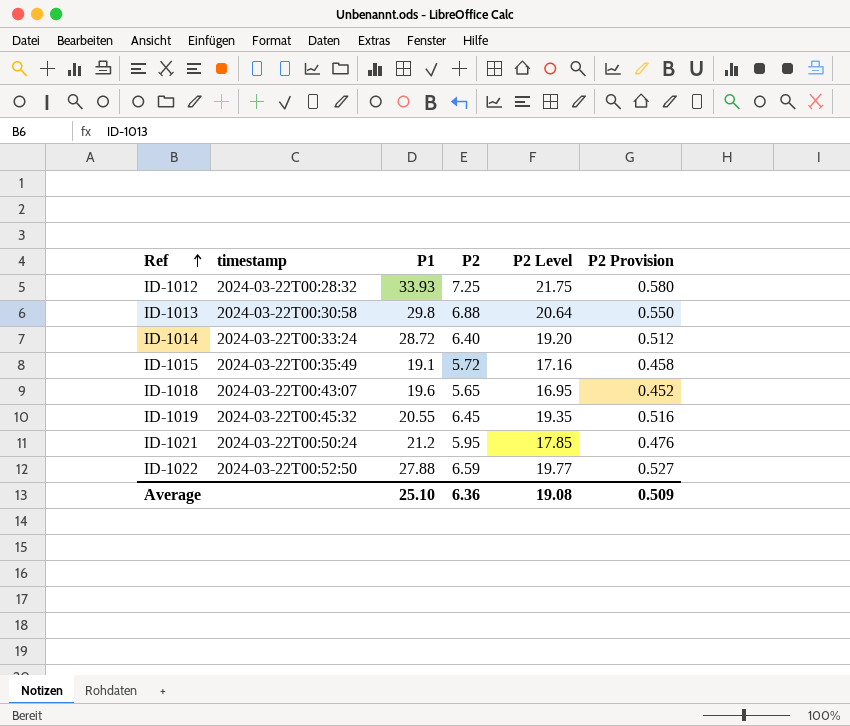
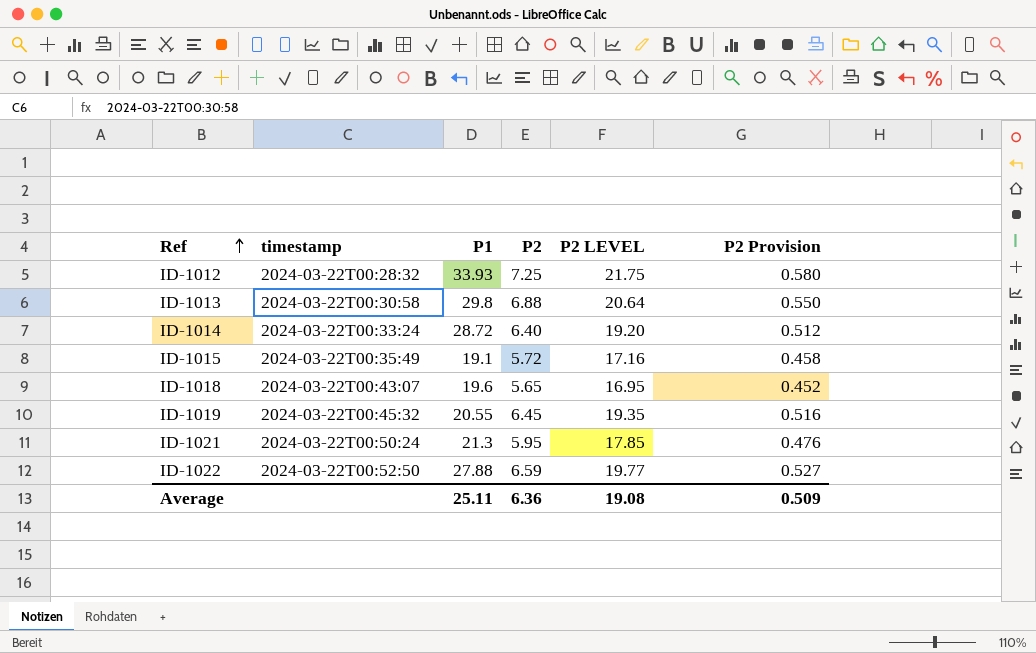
column name: P2 Level -> P2 LEVEL
ID-1021 | P1: 21.2 -> 21.3
Average | P1: 25.10 -> 25.11

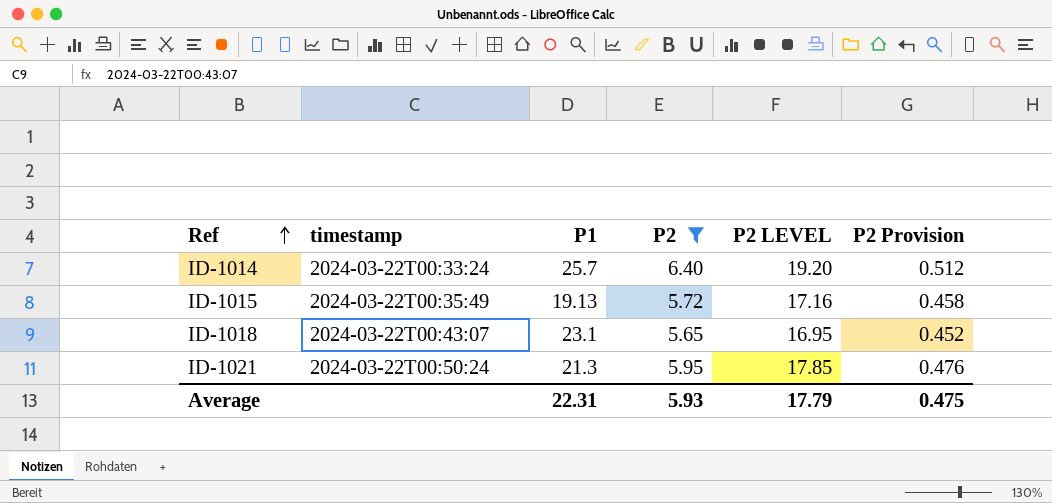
filter: none -> P2 <= 6.40
ID-1014 | P1: 28.72 -> 25.7
ID-1015 | P1: 19.1 -> 19.13
ID-1018 | P1: 19.6 -> 23.1
Average | P1: 25.11 -> 22.31
Average | P2: 6.36 -> 5.93
Average | P2 LEVEL: 19.08 -> 17.79
Average | P2 Provision: 0.509 -> 0.475

